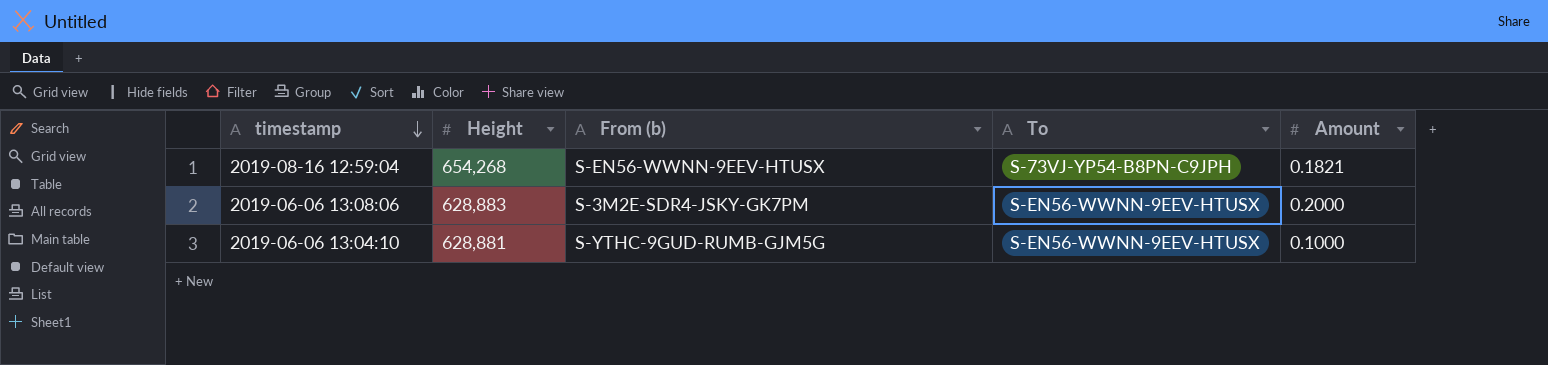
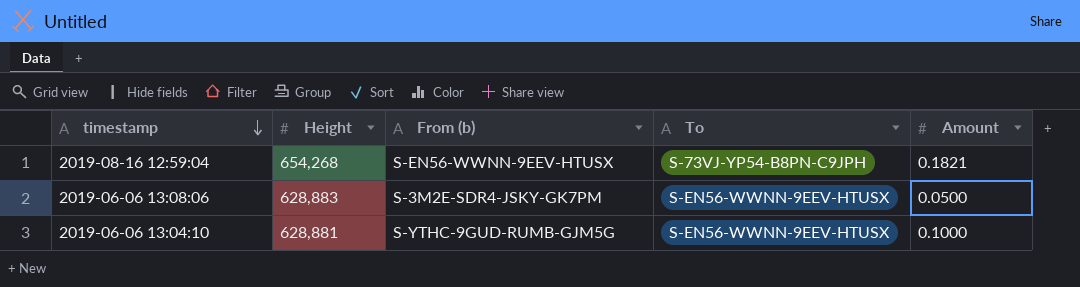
2019-06-06 13:08:06 | Amount: 0.2000 -> 0.0500

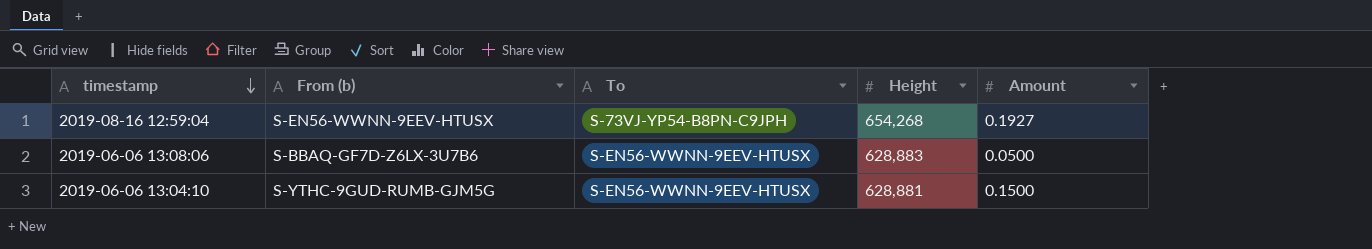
column Height | position: 2 -> 4
2019-08-16 12:59:04 | Amount: 0.1821 -> 0.1927
2019-06-06 13:08:06 | From (b): S-3M2E-SDR4-JSKY-GK7PM -> S-BBAQ-GF7D-Z6LX-3U7B6
2019-06-06 13:04:10 | Amount: 0.1000 -> 0.1500

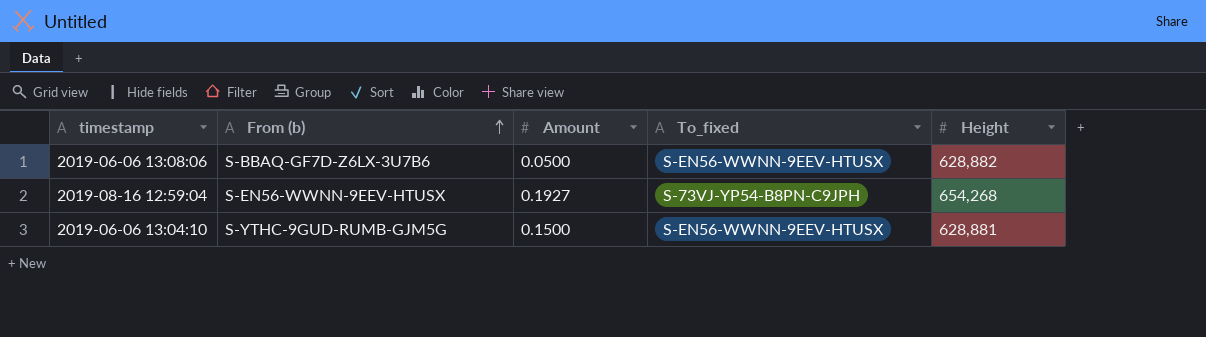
row order: timestamp descending -> From (b) ascending
column Amount | position: 5 -> 3
column name: To -> To_fixed
2019-06-06 13:08:06 | Height: 628,883 -> 628,882

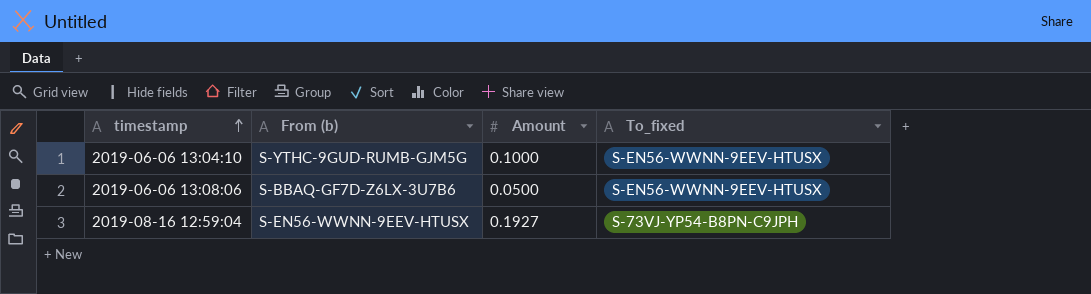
row order: From (b) ascending -> timestamp ascending
column Height | position: 5 -> none
2019-06-06 13:04:10 | Amount: 0.1500 -> 0.1000

